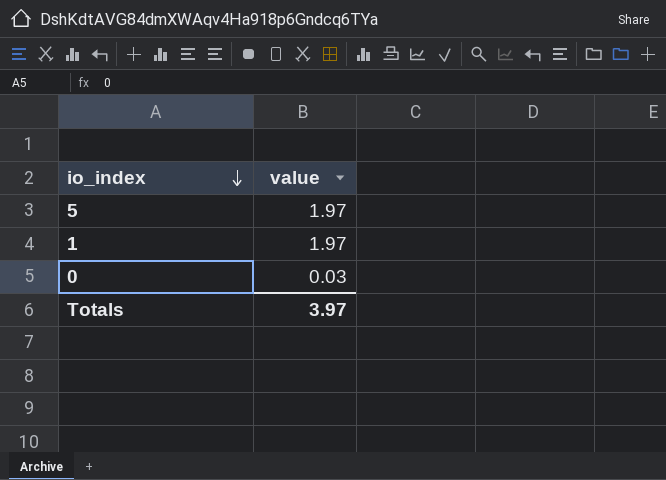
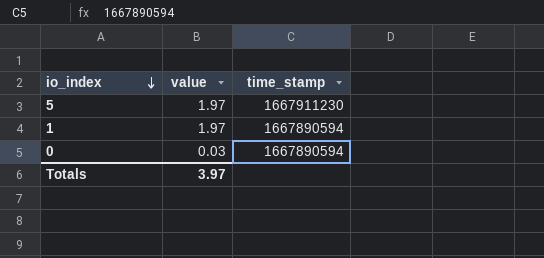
column time_stamp | position: none -> 3

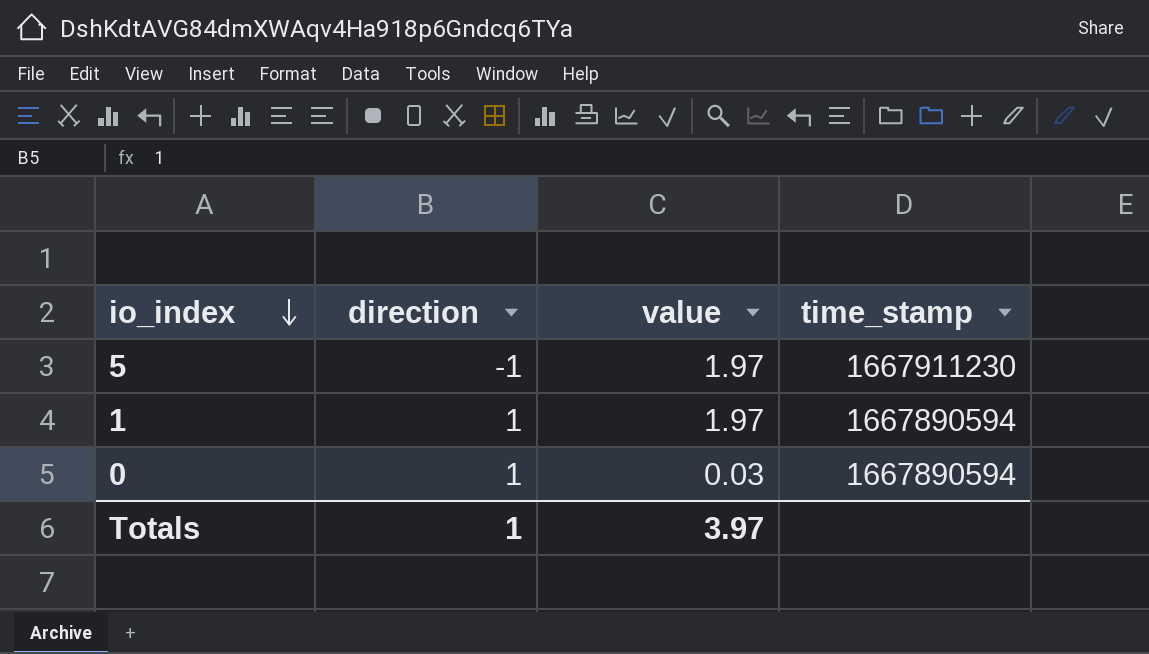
column direction | position: none -> 2

